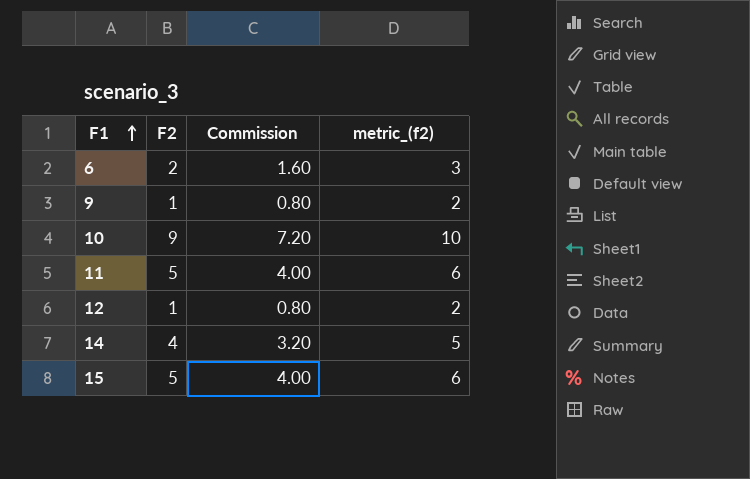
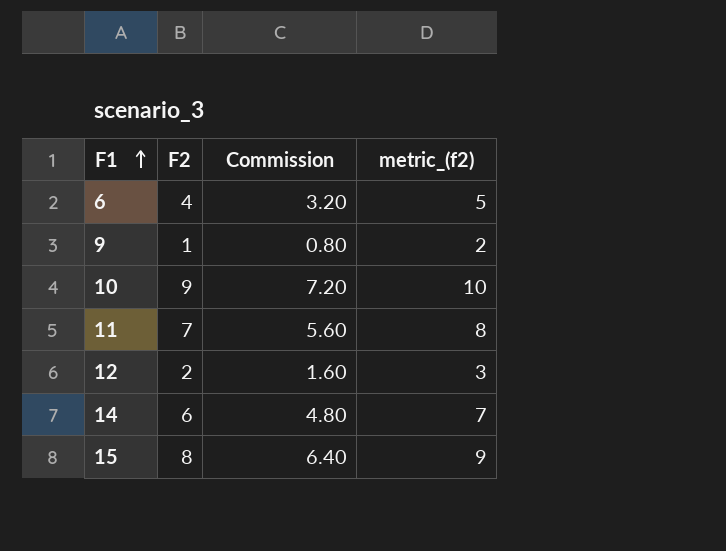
6 | F2: 2 -> 4
6 | Commission: 1.60 -> 3.20
6 | metric_(f2): 3 -> 5
11 | F2: 5 -> 7
11 | Commission: 4.00 -> 5.60
11 | metric_(f2): 6 -> 8
12 | F2: 1 -> 2
12 | Commission: 0.80 -> 1.60
12 | metric_(f2): 2 -> 3
14 | F2: 4 -> 6
14 | Commission: 3.20 -> 4.80
14 | metric_(f2): 5 -> 7
15 | F2: 5 -> 8
15 | Commission: 4.00 -> 6.40
15 | metric_(f2): 6 -> 9

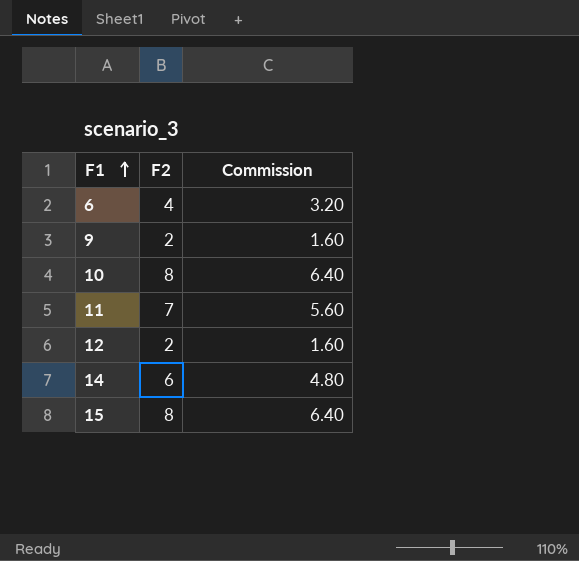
column metric_(f2) | formula: [F2] + 1 -> none
9 | F2: 1 -> 2
9 | Commission: 0.80 -> 1.60
10 | F2: 9 -> 8
10 | Commission: 7.20 -> 6.40

